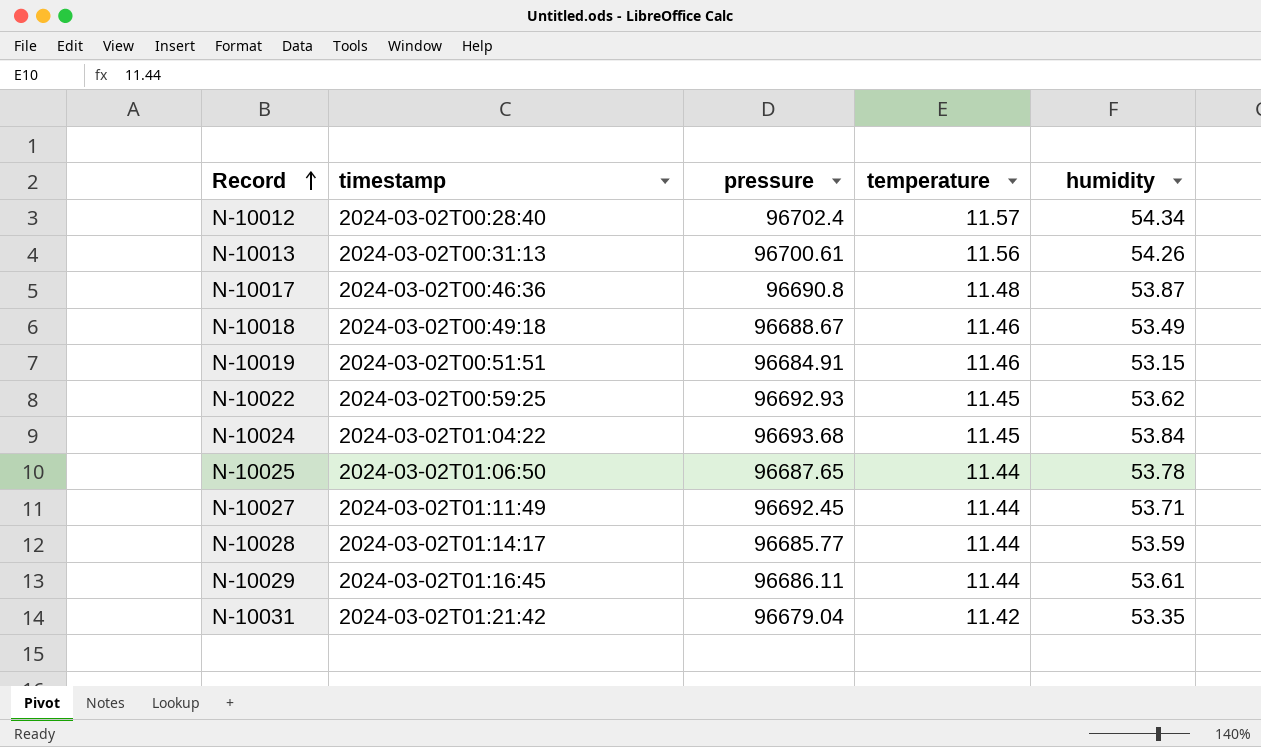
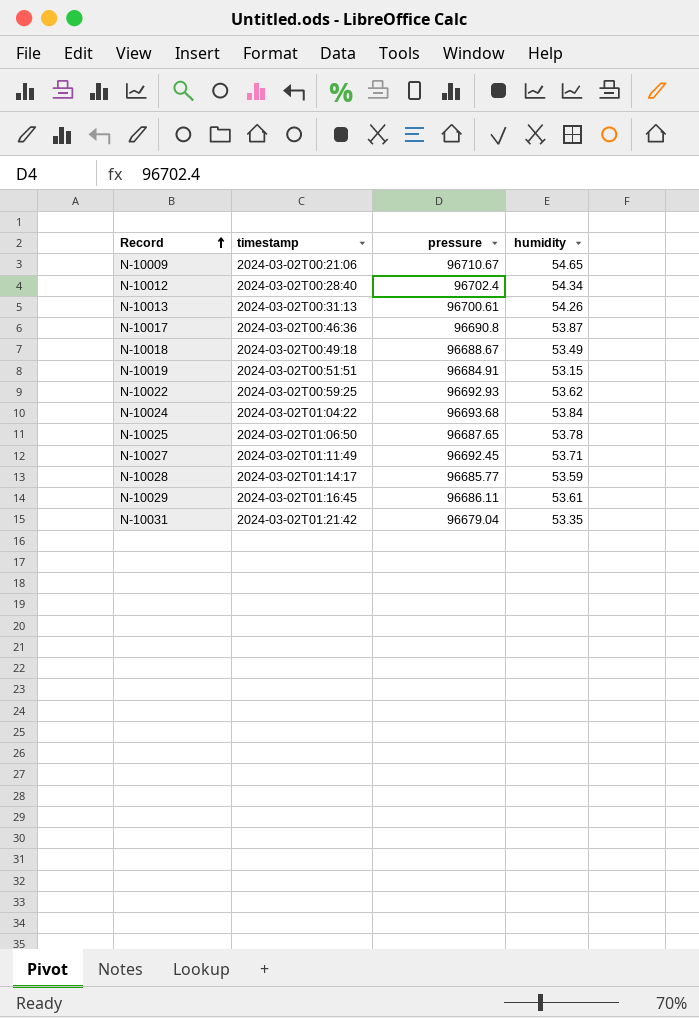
column temperature | position: 4 -> none
row N-10009: none -> 2024-03-02T00:21:06 | 96710.67 | 54.65

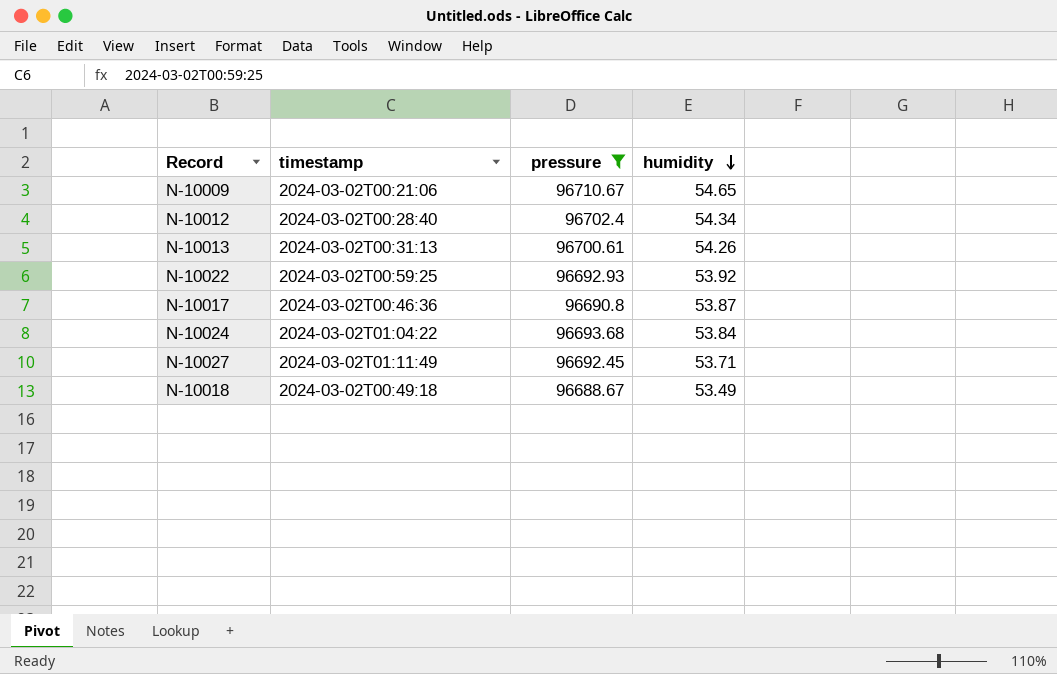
filter: none -> pressure >= 96688.67
row order: Record ascending -> humidity descending
N-10022 | humidity: 53.62 -> 53.92

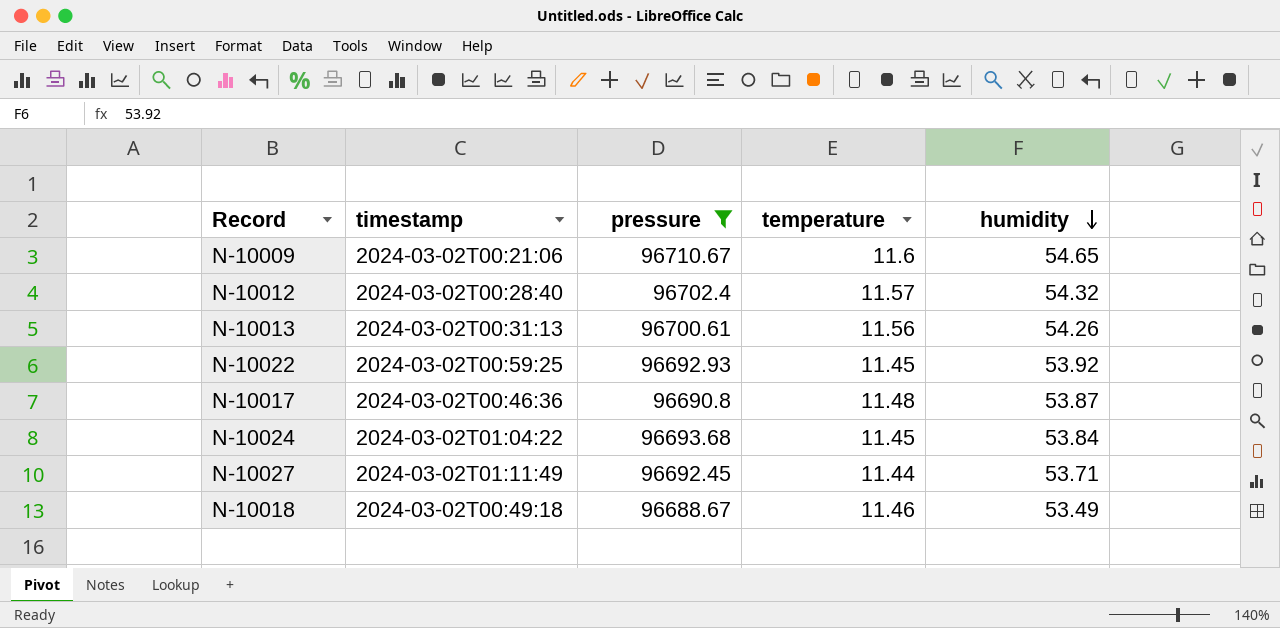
column temperature | position: none -> 4
N-10012 | humidity: 54.34 -> 54.32

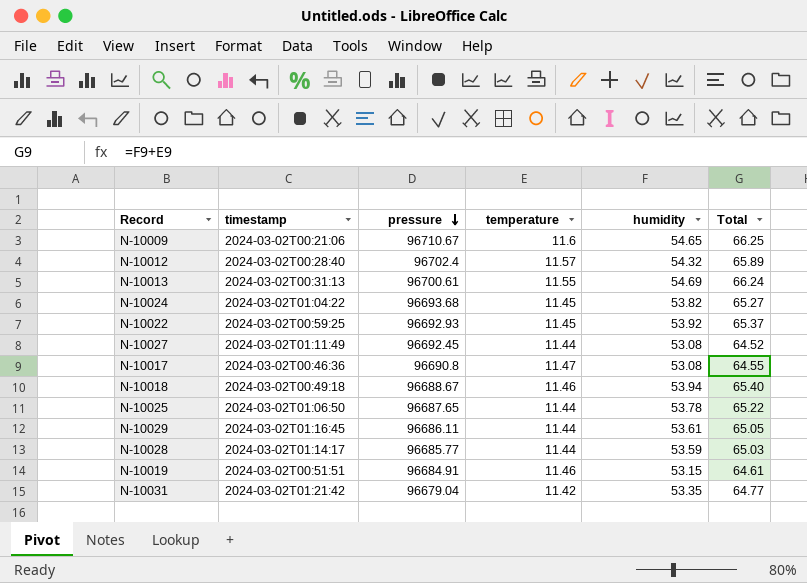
filter: pressure >= 96688.67 -> none
row order: humidity descending -> pressure descending
column Total | formula: none -> [temperature] + [humidity]
N-10013 | temperature: 11.56 -> 11.55
N-10013 | humidity: 54.26 -> 54.69
N-10024 | humidity: 53.84 -> 53.82
N-10027 | humidity: 53.71 -> 53.08
N-10017 | temperature: 11.48 -> 11.47
N-10017 | humidity: 53.87 -> 53.08
N-10018 | humidity: 53.49 -> 53.94

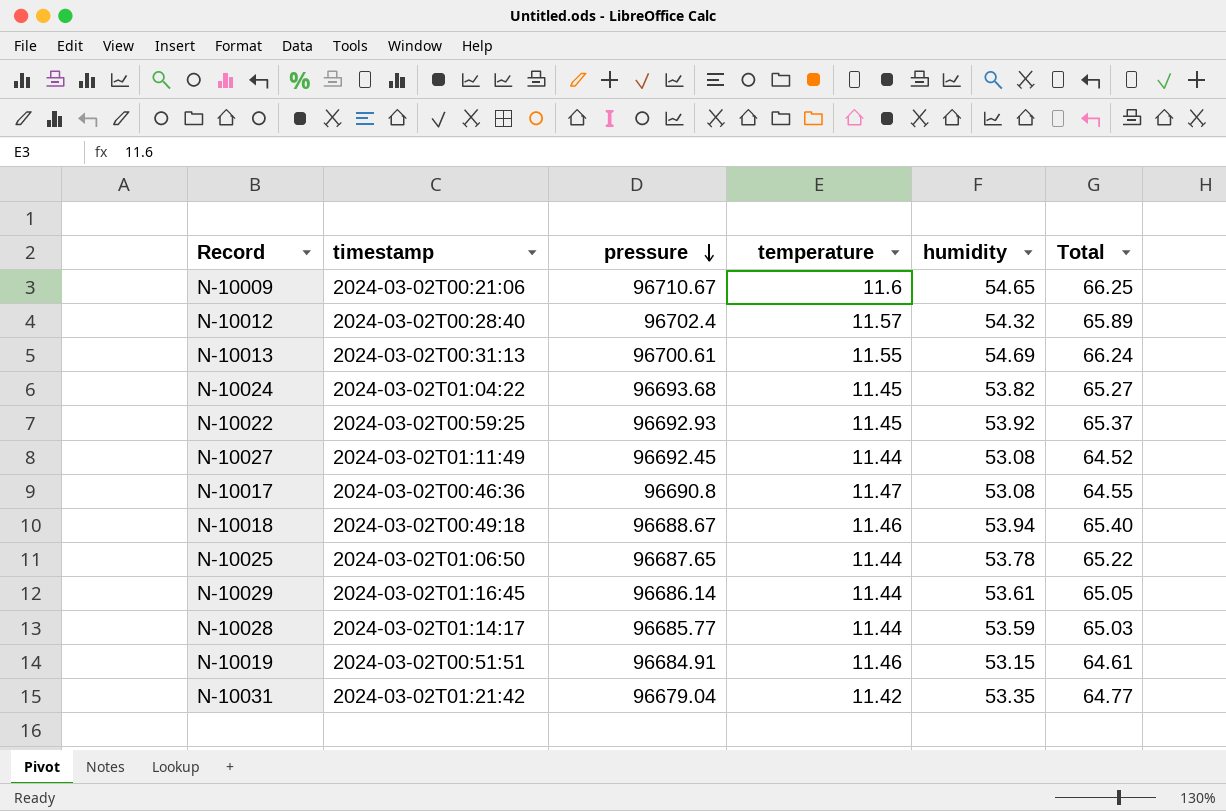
N-10029 | pressure: 96686.11 -> 96686.14

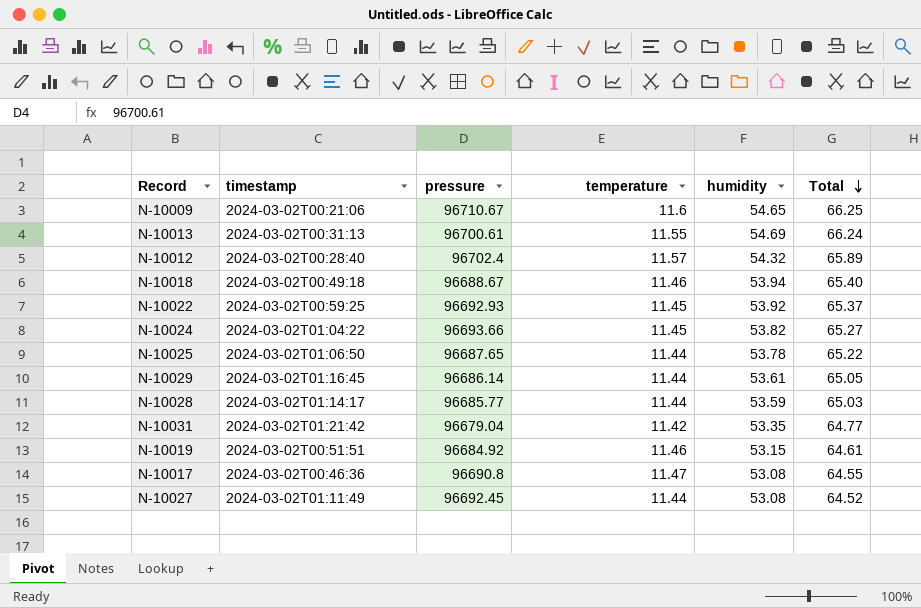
row order: pressure descending -> Total descending
N-10024 | pressure: 96693.68 -> 96693.66
N-10019 | pressure: 96684.91 -> 96684.92

